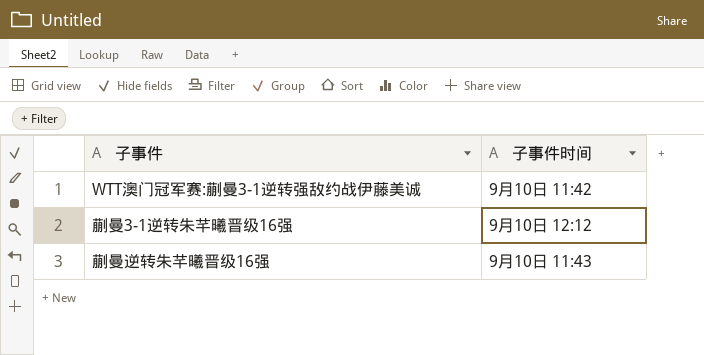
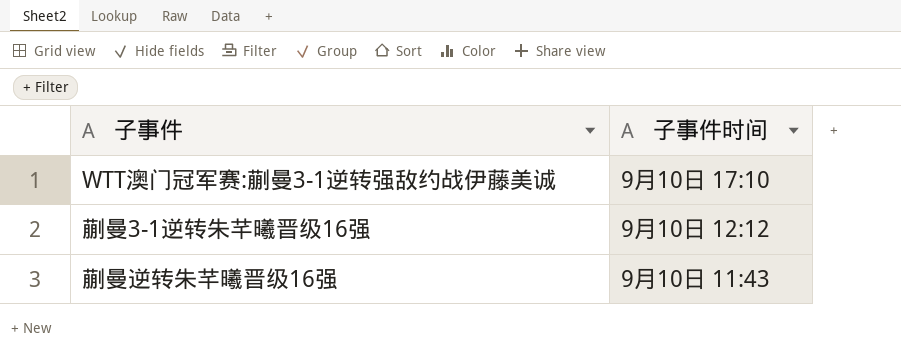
WTT澳门冠军赛:蒯曼3-1逆转强敌约战伊藤美诚 | 子事件时间: 9月10日 11:42 -> 9月10日 17:10

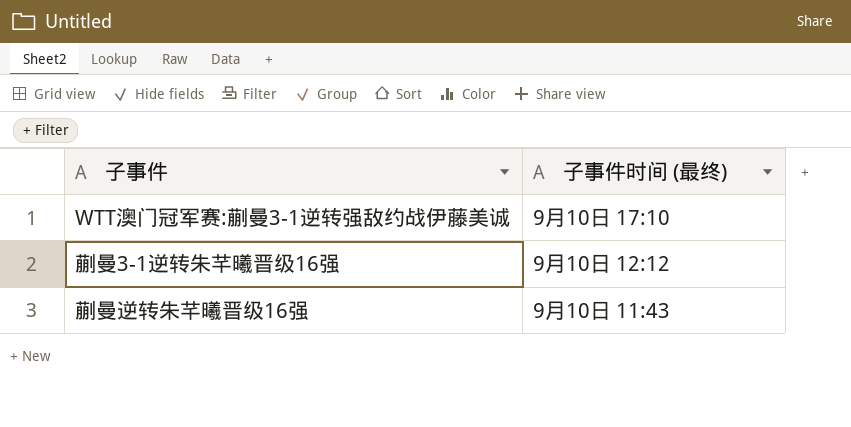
column name: 子事件时间 -> 子事件时间 (最终)

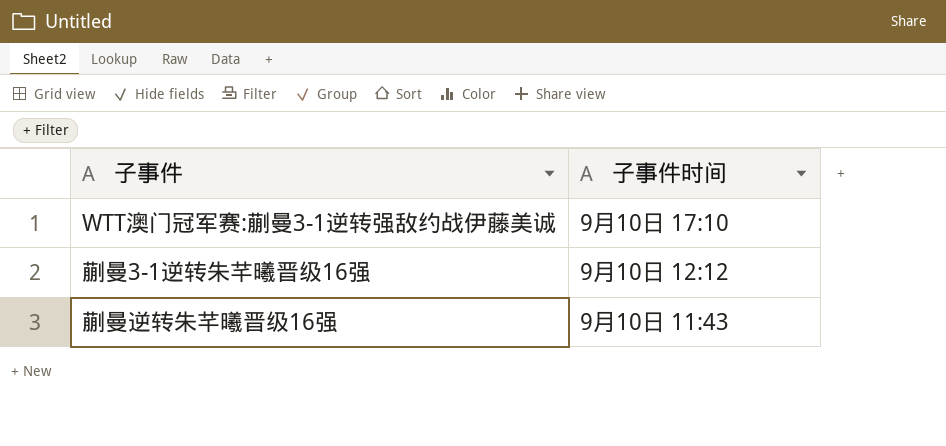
column name: 子事件时间 (最终) -> 子事件时间

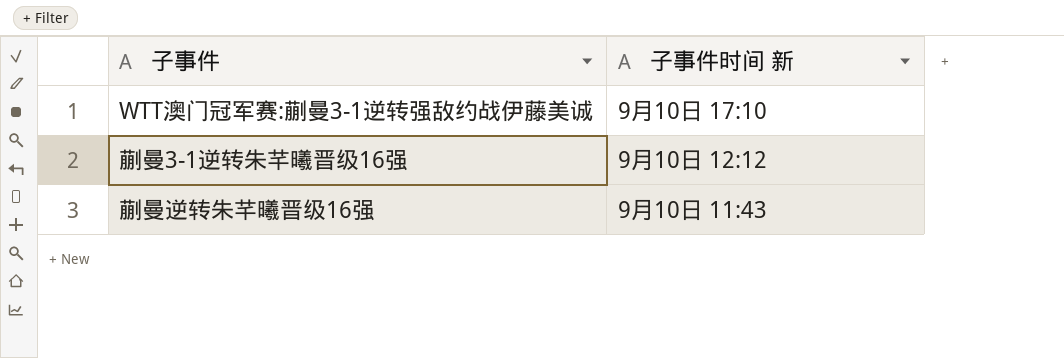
column name: 子事件时间 -> 子事件时间 新

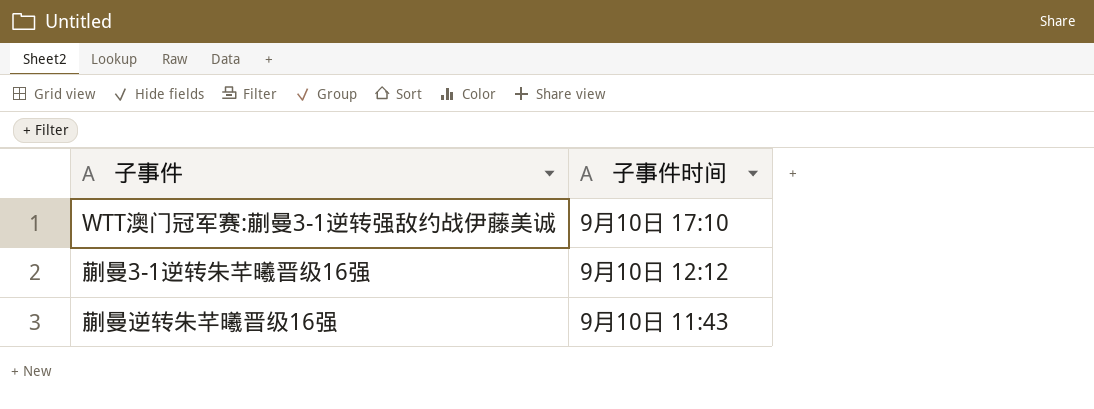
column name: 子事件时间 新 -> 子事件时间

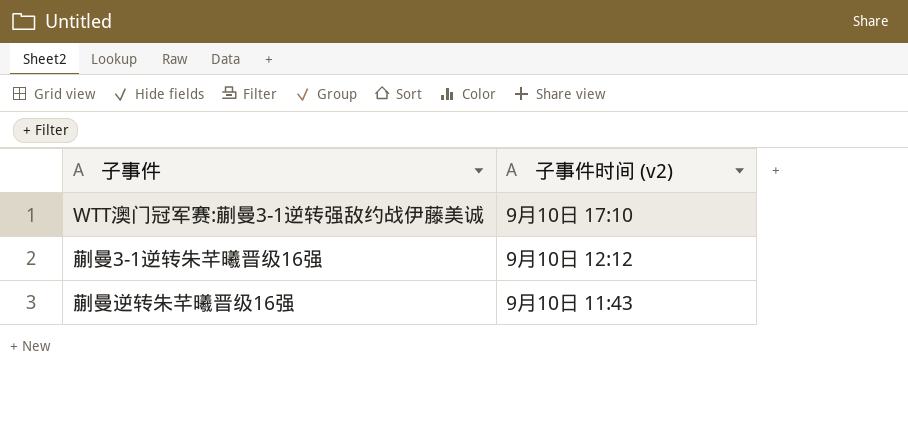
column name: 子事件时间 -> 子事件时间 (v2)

